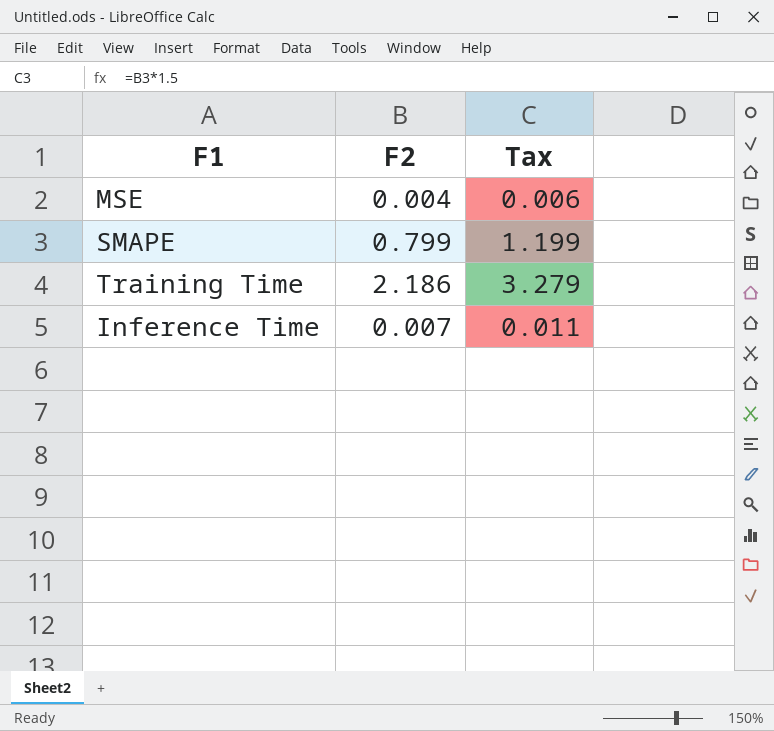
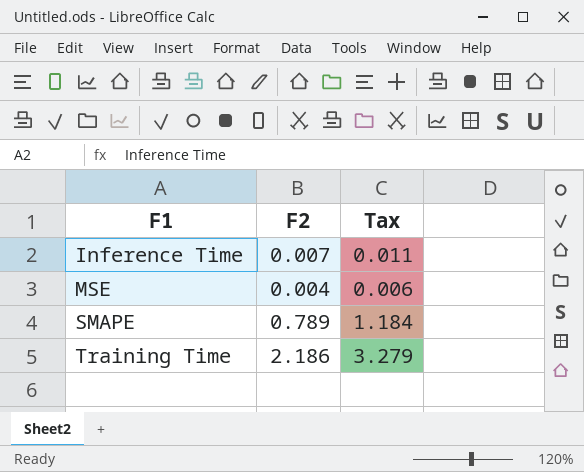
row order: none -> F1 ascending
SMAPE | F2: 0.799 -> 0.789
SMAPE | Tax: 1.199 -> 1.184

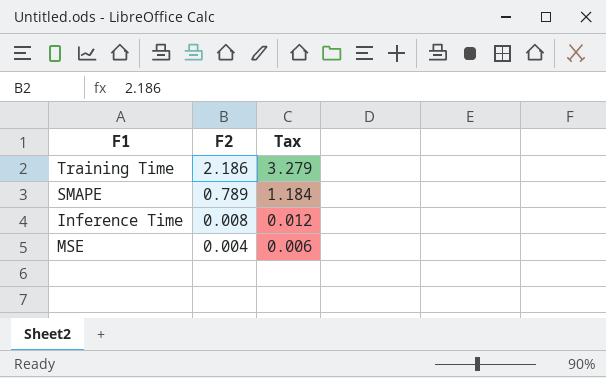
row order: F1 ascending -> F2 descending
Inference Time | F2: 0.007 -> 0.008
Inference Time | Tax: 0.011 -> 0.012

